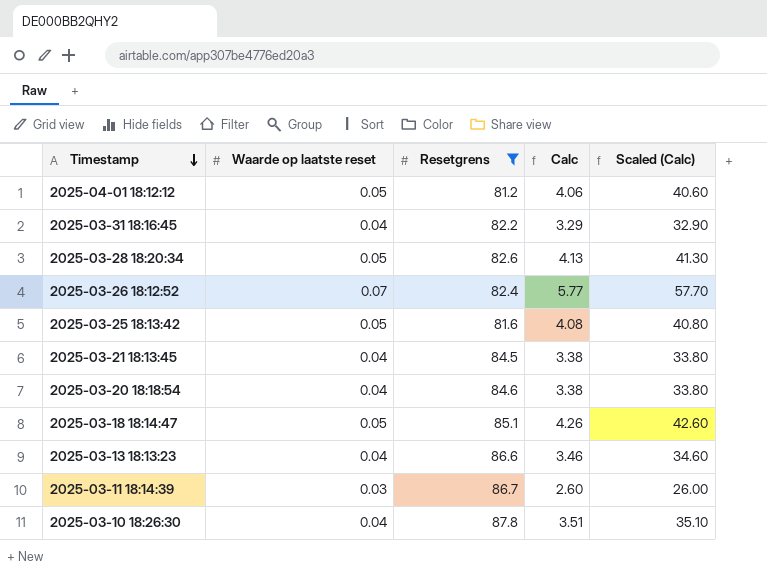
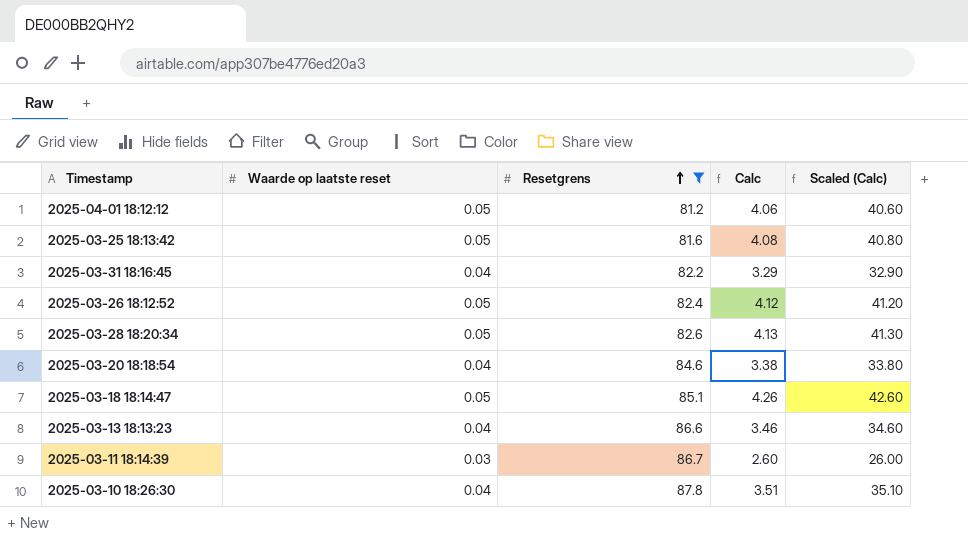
row order: Timestamp descending -> Resetgrens ascending
row 2025-03-21 18:13:45: 0.04 | 84.5 | 3.38 | 33.80 -> none
2025-03-26 18:12:52 | Waarde op laatste reset: 0.07 -> 0.05
2025-03-26 18:12:52 | Calc: 5.77 -> 4.12
2025-03-26 18:12:52 | Scaled (Calc): 57.70 -> 41.20

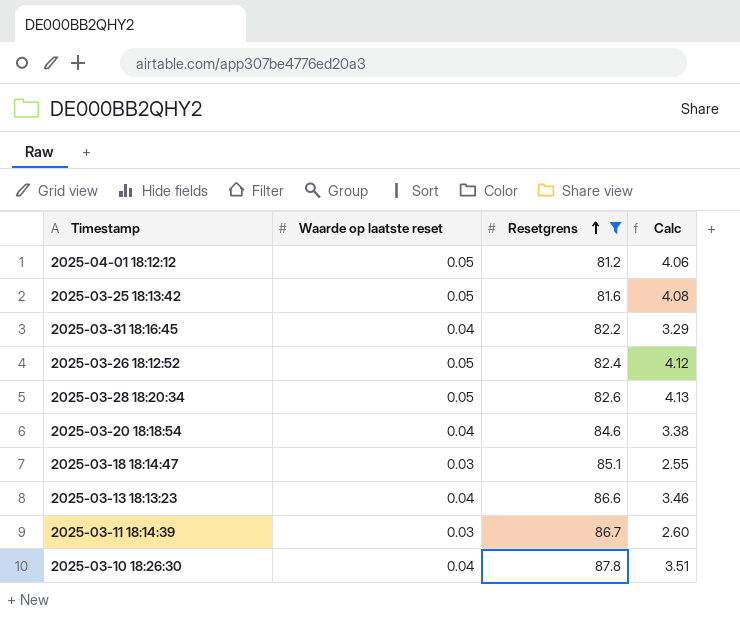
column Scaled (Calc) | formula: [Calc] * 10 -> none
2025-03-18 18:14:47 | Waarde op laatste reset: 0.05 -> 0.03
2025-03-18 18:14:47 | Calc: 4.26 -> 2.55

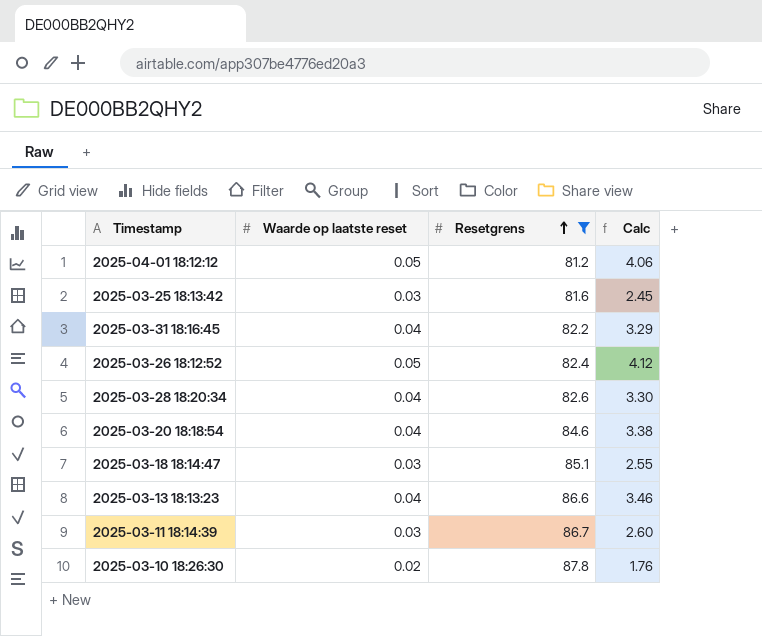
2025-03-25 18:13:42 | Waarde op laatste reset: 0.05 -> 0.03
2025-03-25 18:13:42 | Calc: 4.08 -> 2.45
2025-03-28 18:20:34 | Waarde op laatste reset: 0.05 -> 0.04
2025-03-28 18:20:34 | Calc: 4.13 -> 3.30
2025-03-10 18:26:30 | Waarde op laatste reset: 0.04 -> 0.02
2025-03-10 18:26:30 | Calc: 3.51 -> 1.76

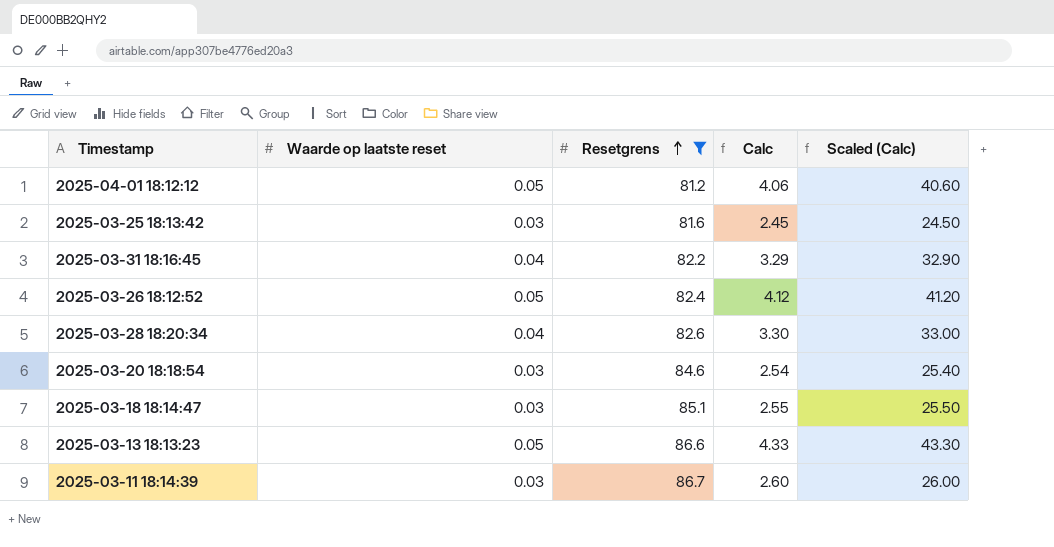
column Scaled (Calc) | formula: none -> [Calc] * 10
row 2025-03-10 18:26:30: 0.02 | 87.8 | 1.76 -> none
2025-03-20 18:18:54 | Waarde op laatste reset: 0.04 -> 0.03
2025-03-20 18:18:54 | Calc: 3.38 -> 2.54
2025-03-13 18:13:23 | Waarde op laatste reset: 0.04 -> 0.05
2025-03-13 18:13:23 | Calc: 3.46 -> 4.33

